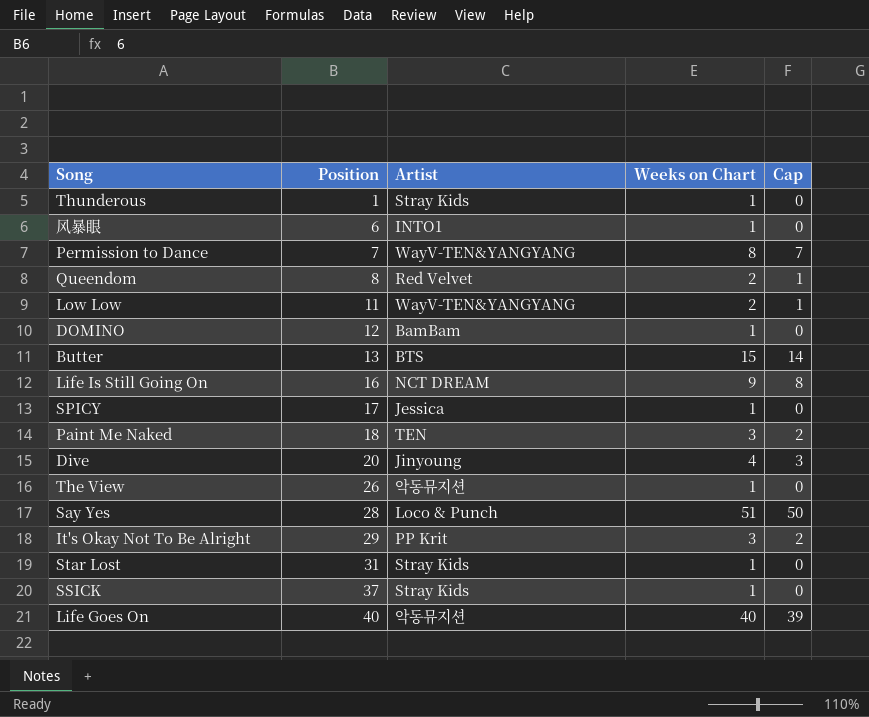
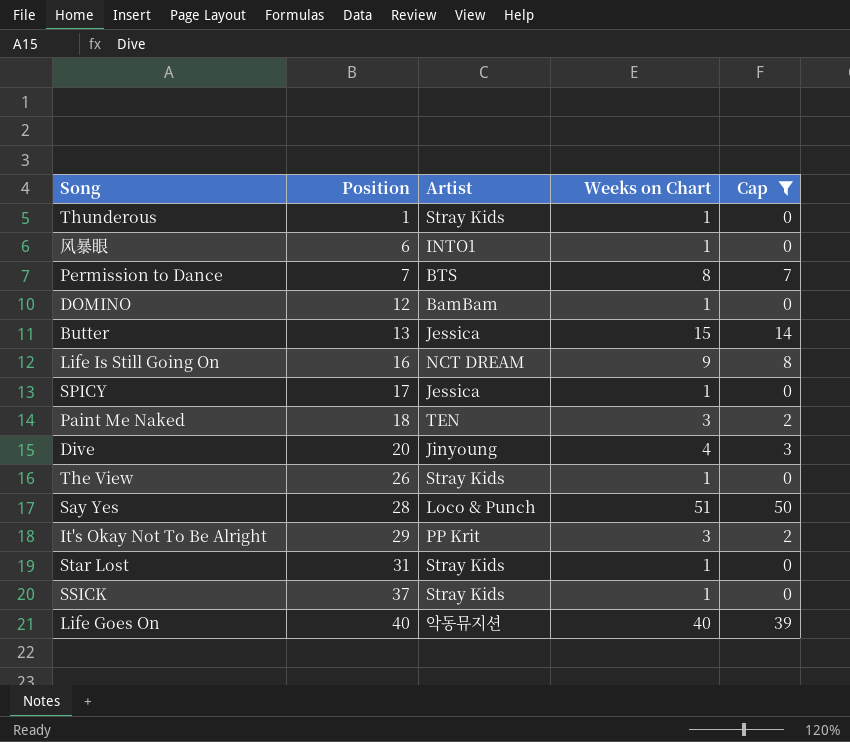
filter: none -> Cap != 1
Permission to Dance | Artist: WayV-TEN&YANGYANG -> BTS
Butter | Artist: BTS -> Jessica
The View | Artist: 악동뮤지션 -> Stray Kids

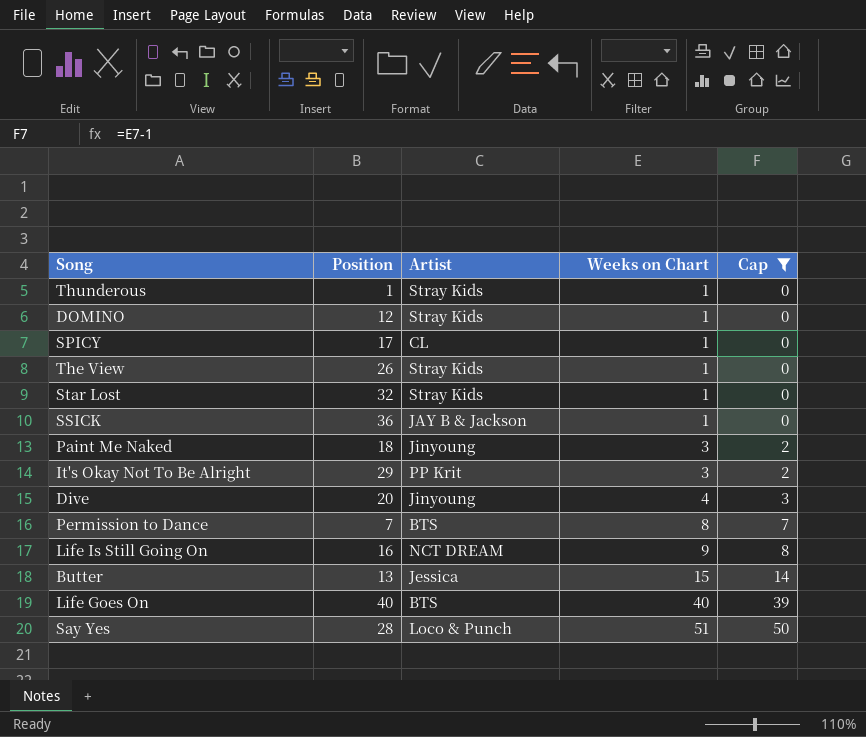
row order: Position ascending -> Weeks on Chart ascending
row 风暴眼: 6 | INTO1 | 1 | 0 -> none
DOMINO | Artist: BamBam -> Stray Kids
SPICY | Artist: Jessica -> CL
Star Lost | Position: 31 -> 32
SSICK | Position: 37 -> 36
SSICK | Artist: Stray Kids -> JAY B & Jackson
Paint Me Naked | Artist: TEN -> Jinyoung
Life Goes On | Artist: 악동뮤지션 -> BTS

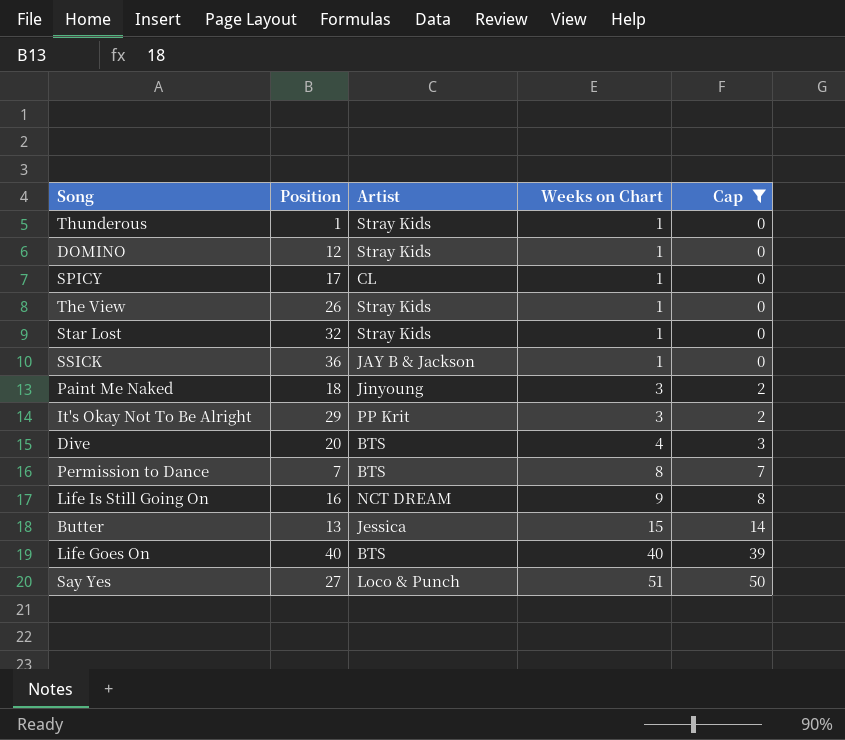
Dive | Artist: Jinyoung -> BTS
Say Yes | Position: 28 -> 27

